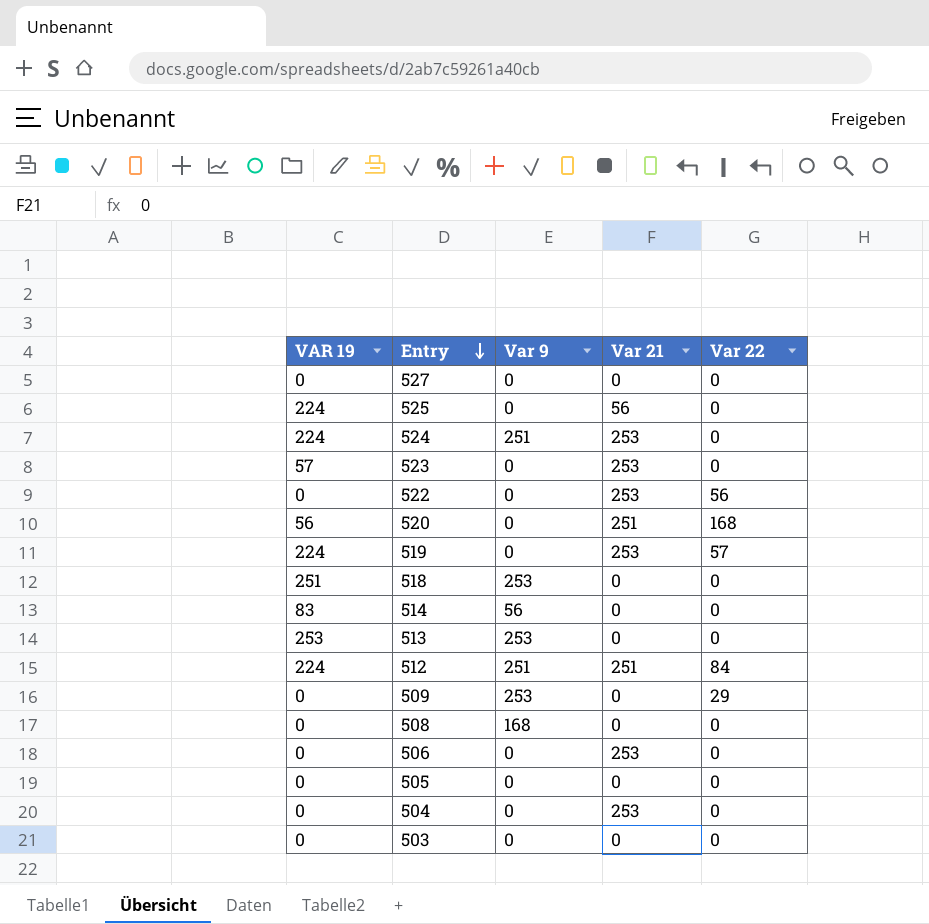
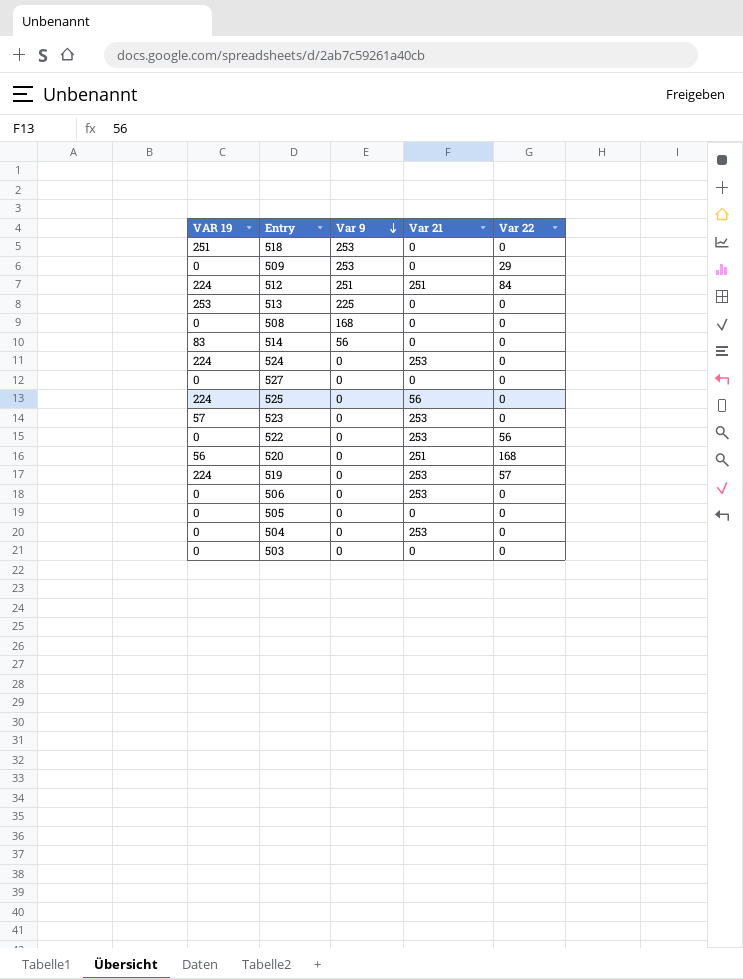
row order: Entry descending -> Var 9 descending
513 | Var 9: 253 -> 225
524 | Var 9: 251 -> 0

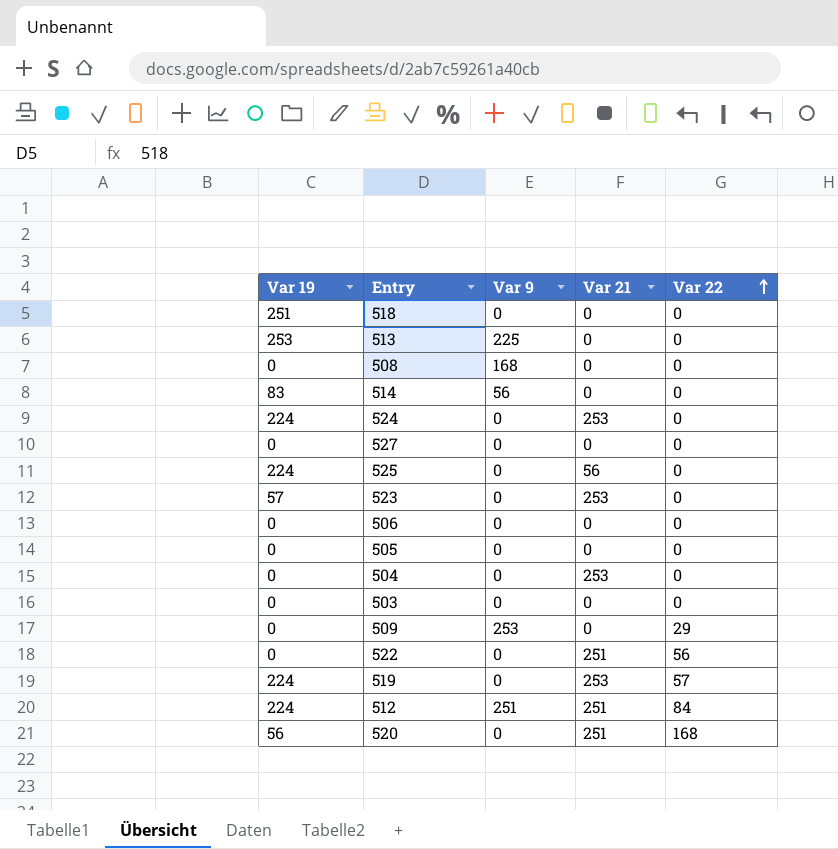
row order: Var 9 descending -> Var 22 ascending
column name: VAR 19 -> Var 19
518 | Var 9: 253 -> 0
506 | Var 21: 253 -> 0
522 | Var 21: 253 -> 251

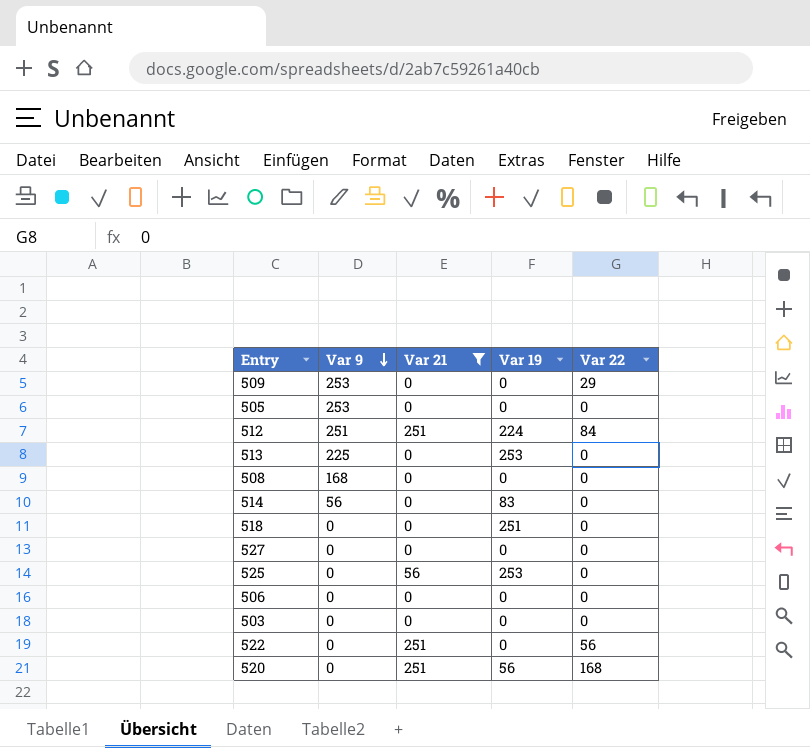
filter: none -> Var 21 != 253
row order: Var 22 ascending -> Var 9 descending
column Var 19 | position: 1 -> 4
505 | Var 9: 0 -> 253
525 | Var 19: 224 -> 253

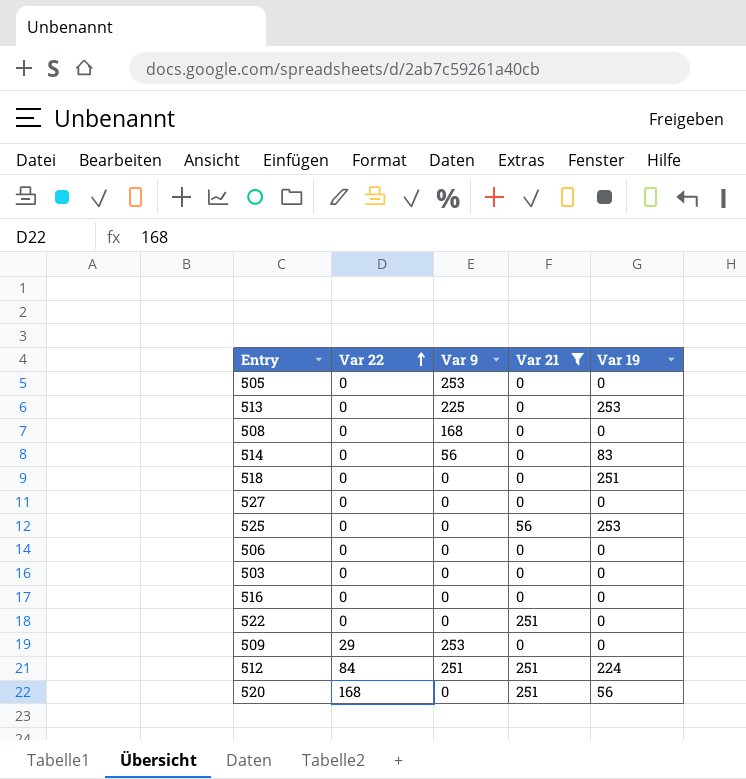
row order: Var 9 descending -> Var 22 ascending
column Var 22 | position: 5 -> 2
row 516: none -> 0 | 0 | 0 | 0
522 | Var 22: 56 -> 0

